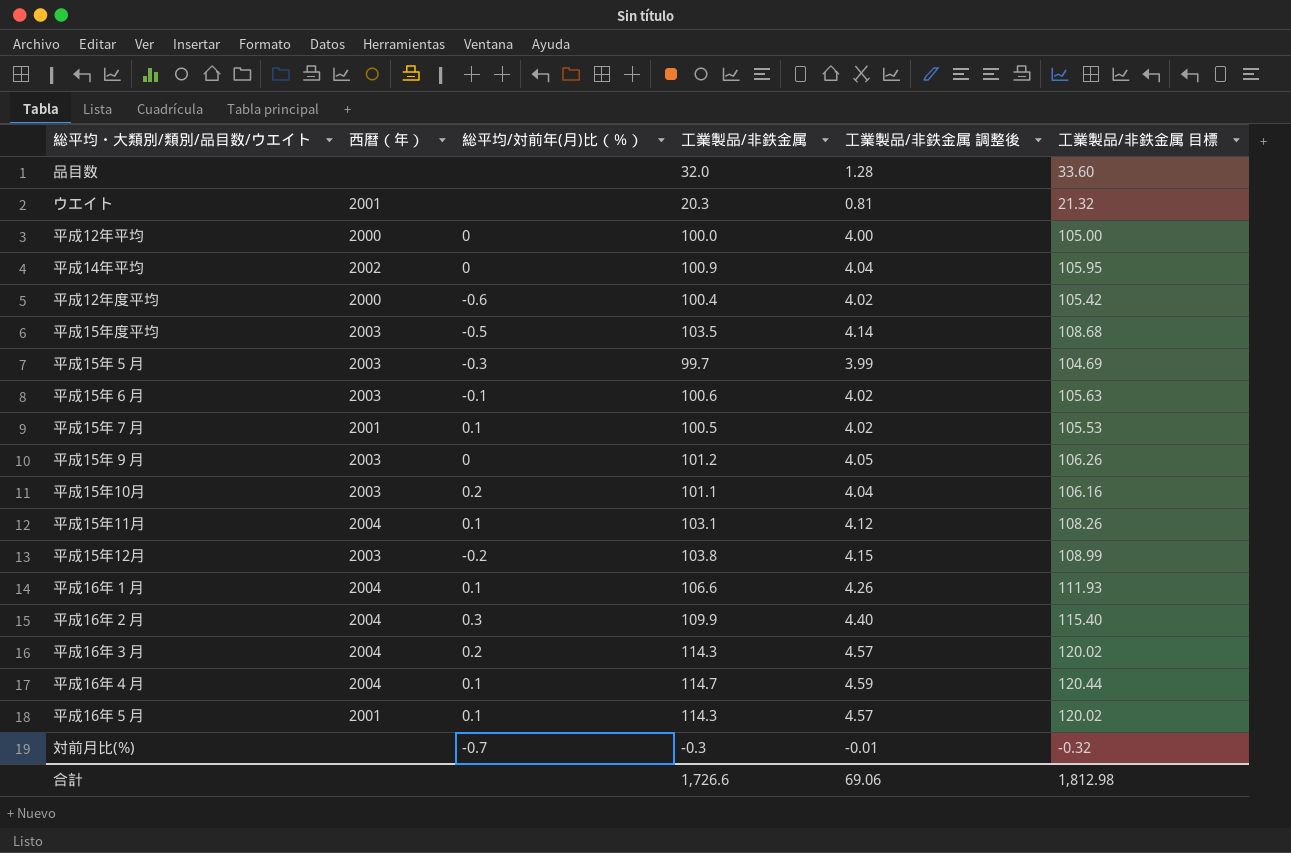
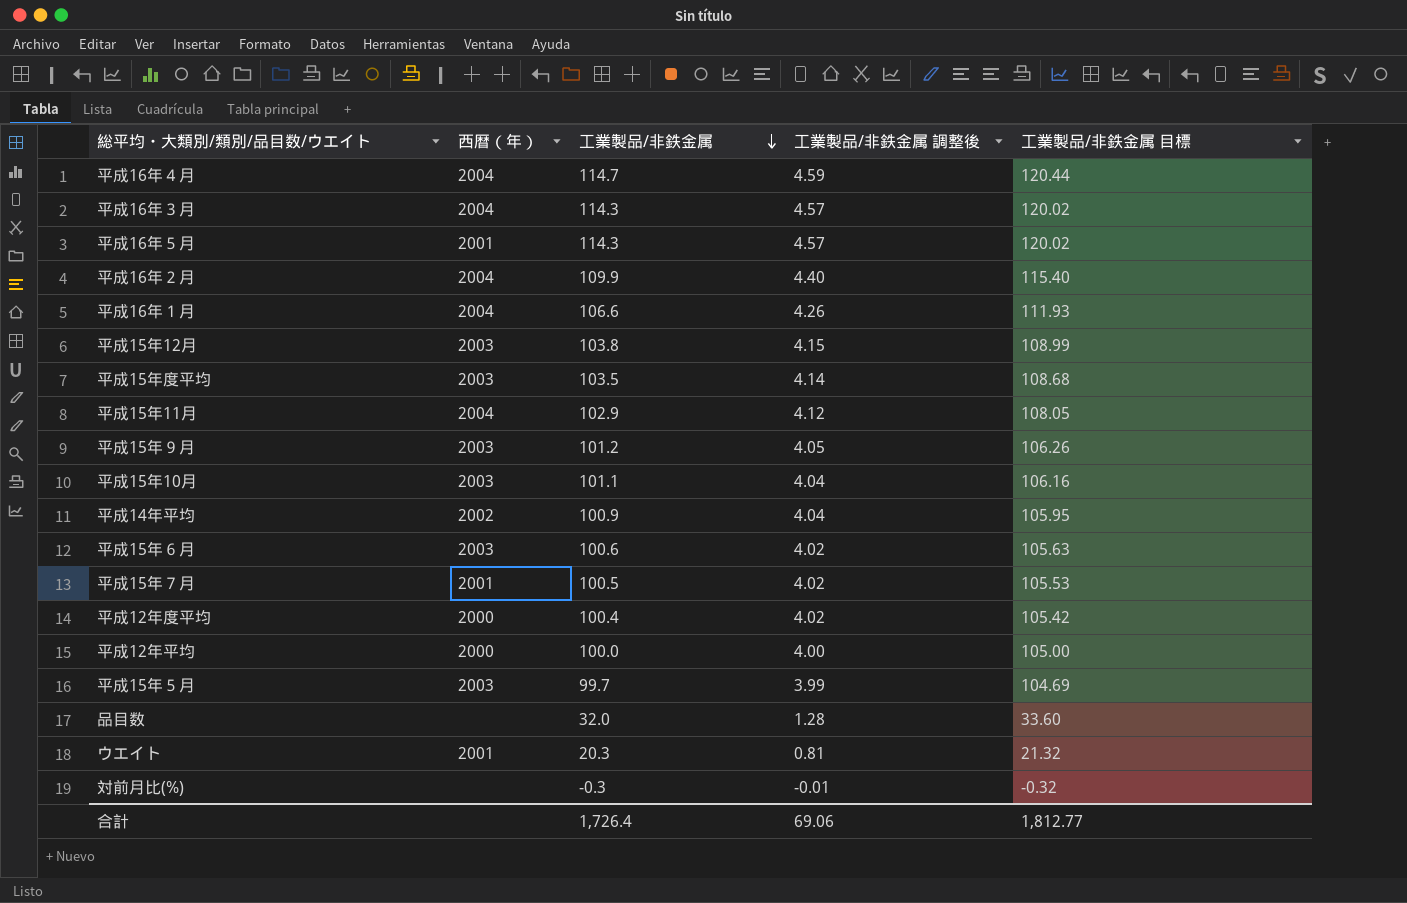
row order: none -> 工業製品/非鉄金属 descending
column 総平均/対前年(月)比（％） | position: 3 -> none
平成15年11月 | 工業製品/非鉄金属: 103.1 -> 102.9
平成15年11月 | 工業製品/非鉄金属 目標: 108.26 -> 108.05
合計 | 工業製品/非鉄金属: 1,726.6 -> 1,726.4
合計 | 工業製品/非鉄金属 目標: 1,812.98 -> 1,812.77

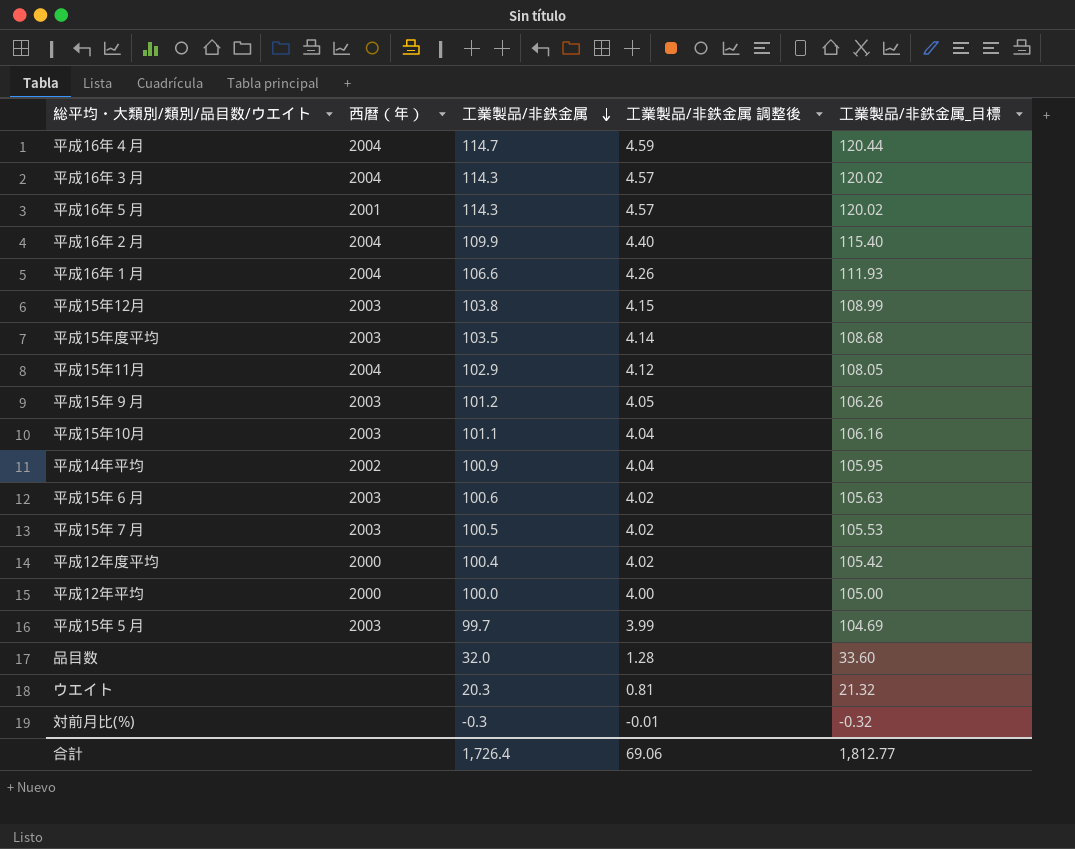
column name: 工業製品/非鉄金属 目標 -> 工業製品/非鉄金属_目標
平成15年７月 | 西暦（年）: 2001 -> 2003
ウエイト | 西暦（年）: 2001 -> none

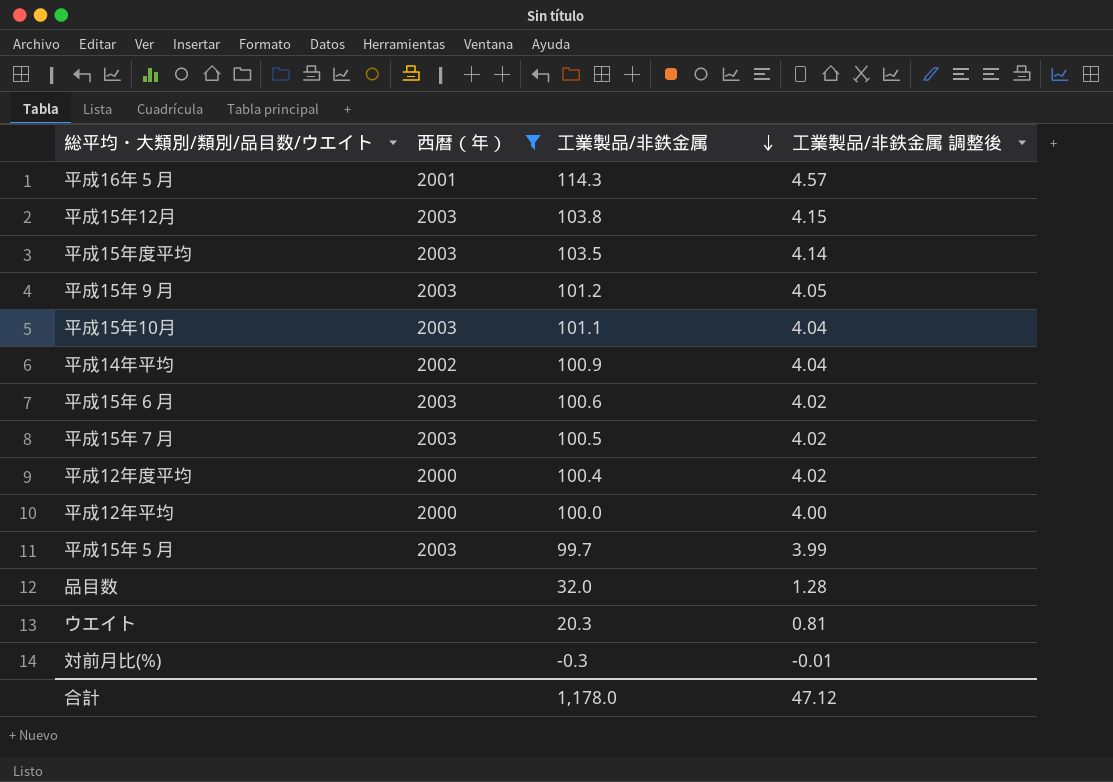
filter: none -> 西暦（年） != 2004
column 工業製品/非鉄金属_目標 | formula: [工業製品/非鉄金属] * 1.05 -> none
合計 | 工業製品/非鉄金属: 1,726.4 -> 1,178.0
合計 | 工業製品/非鉄金属 調整後: 69.06 -> 47.12

